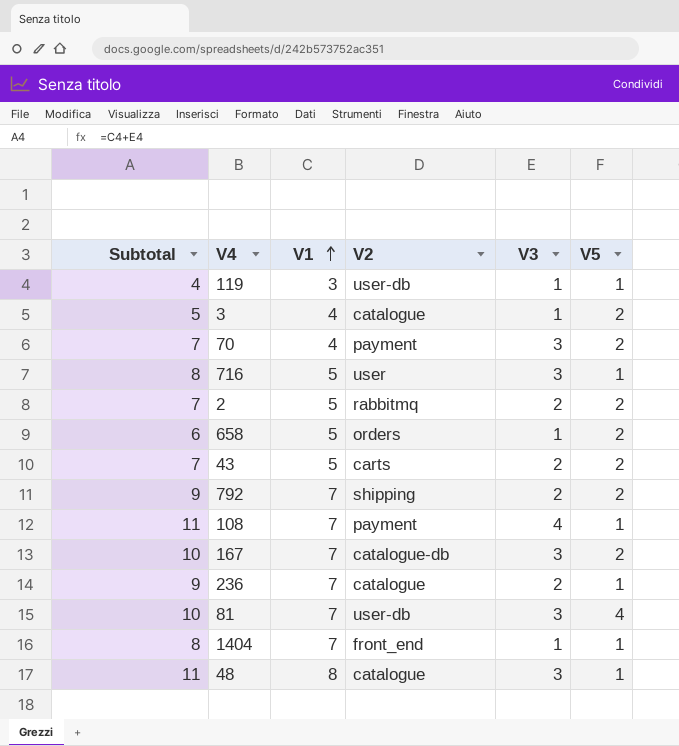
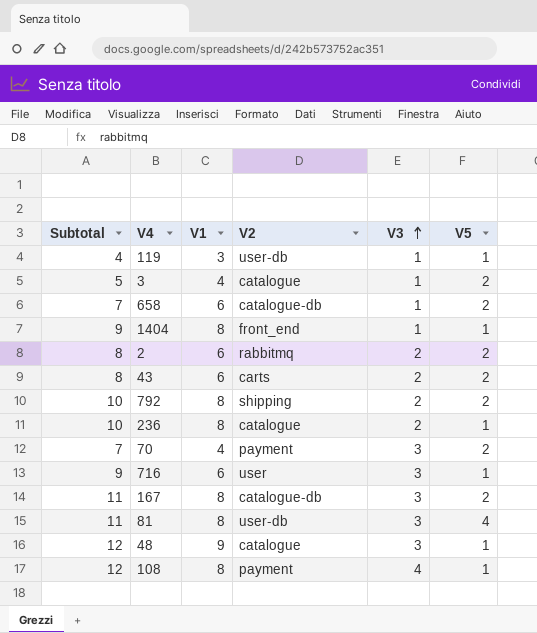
row order: V1 ascending -> V3 ascending
658 | Subtotal: 6 -> 7
658 | V1: 5 -> 6
658 | V2: orders -> catalogue-db
1404 | Subtotal: 8 -> 9
1404 | V1: 7 -> 8
2 | Subtotal: 7 -> 8
2 | V1: 5 -> 6
43 | Subtotal: 7 -> 8
43 | V1: 5 -> 6
792 | Subtotal: 9 -> 10
792 | V1: 7 -> 8
236 | Subtotal: 9 -> 10
236 | V1: 7 -> 8
716 | Subtotal: 8 -> 9
716 | V1: 5 -> 6
167 | Subtotal: 10 -> 11
167 | V1: 7 -> 8
81 | Subtotal: 10 -> 11
81 | V1: 7 -> 8
48 | Subtotal: 11 -> 12
48 | V1: 8 -> 9
108 | Subtotal: 11 -> 12
108 | V1: 7 -> 8

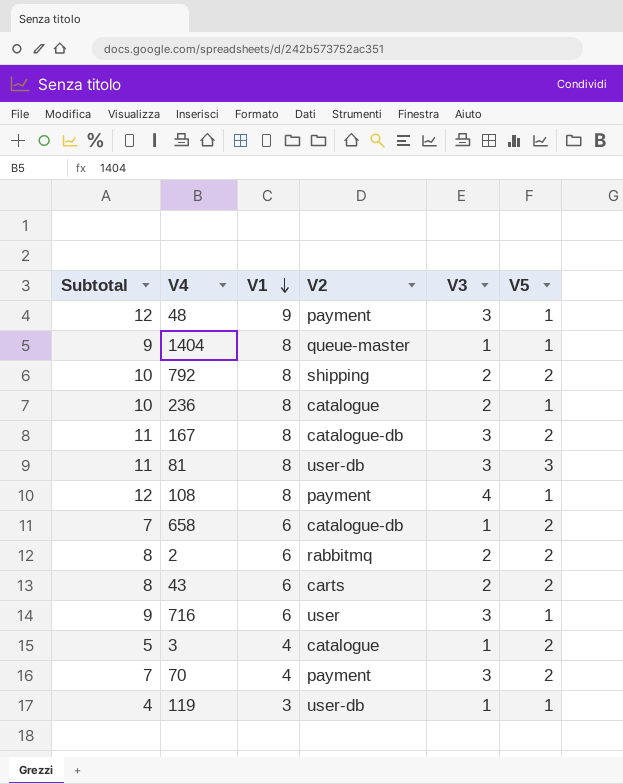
row order: V3 ascending -> V1 descending
48 | V2: catalogue -> payment
1404 | V2: front_end -> queue-master
81 | V5: 4 -> 3

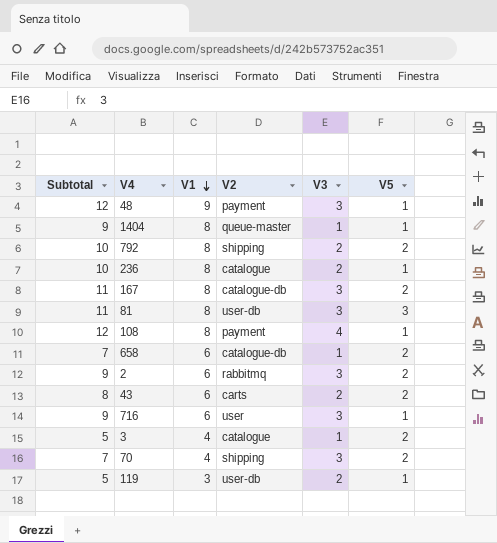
2 | Subtotal: 8 -> 9
2 | V3: 2 -> 3
70 | V2: payment -> shipping
119 | Subtotal: 4 -> 5
119 | V3: 1 -> 2

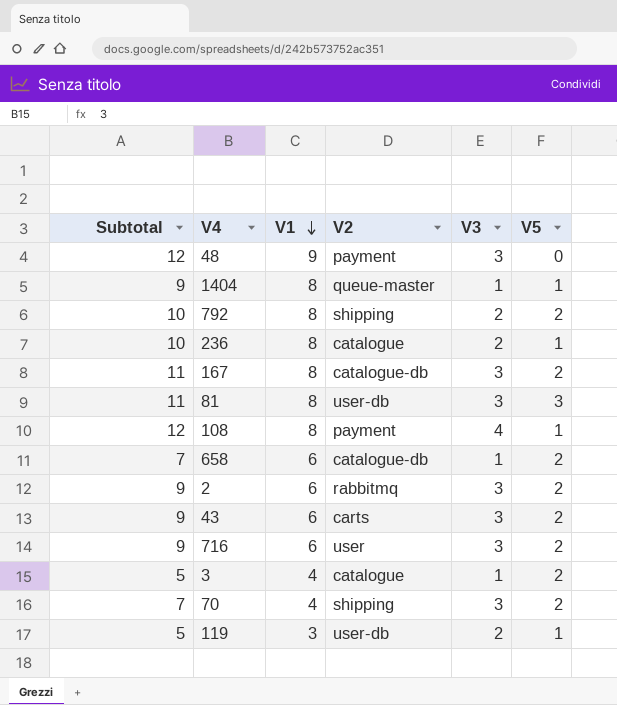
48 | V5: 1 -> 0
43 | Subtotal: 8 -> 9
43 | V3: 2 -> 3
716 | V5: 1 -> 2

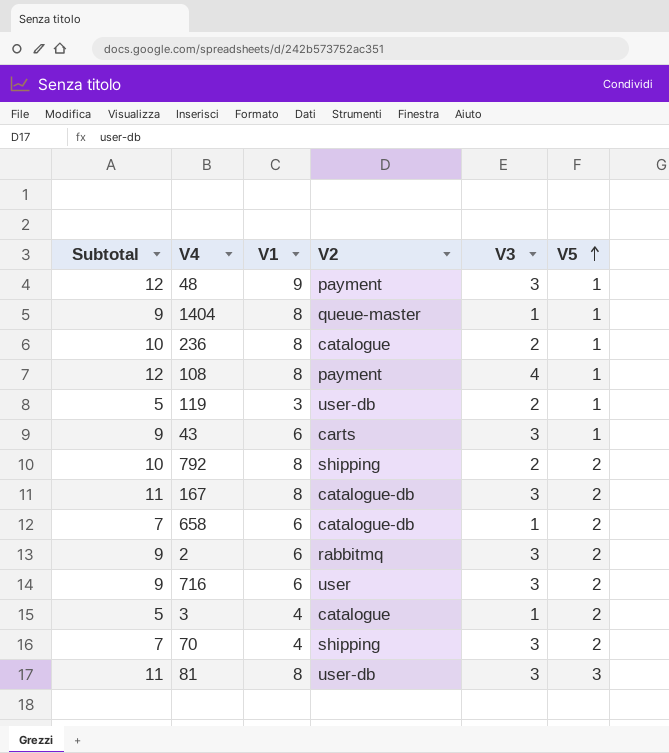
row order: V1 descending -> V5 ascending
48 | V5: 0 -> 1
43 | V5: 2 -> 1

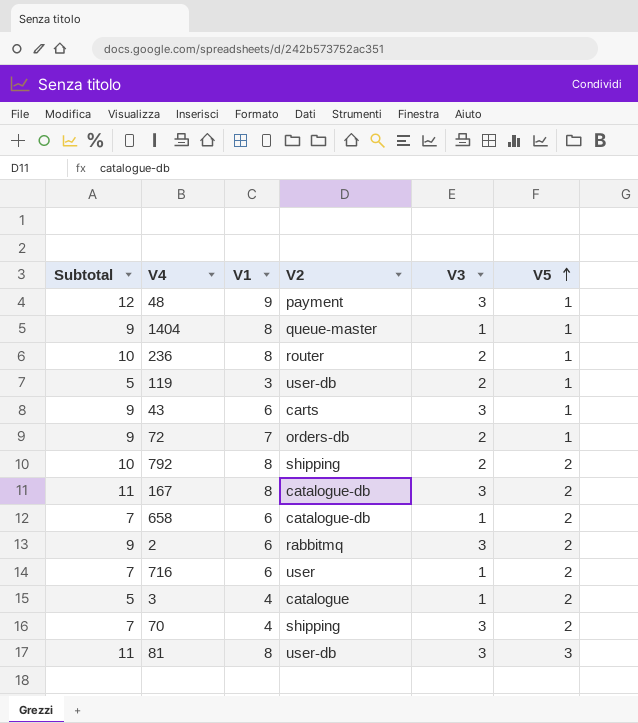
row 108: 12 | 8 | payment | 4 | 1 -> none
236 | V2: catalogue -> router
row 72: none -> 9 | 7 | orders-db | 2 | 1
716 | Subtotal: 9 -> 7
716 | V3: 3 -> 1

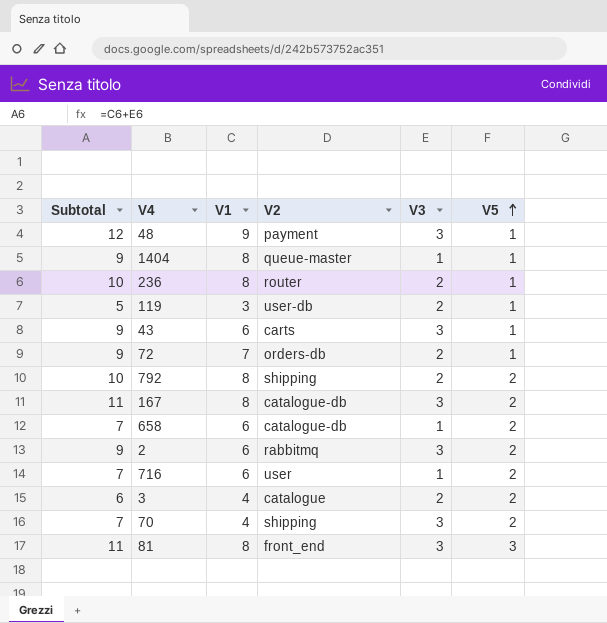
3 | Subtotal: 5 -> 6
3 | V3: 1 -> 2
81 | V2: user-db -> front_end

